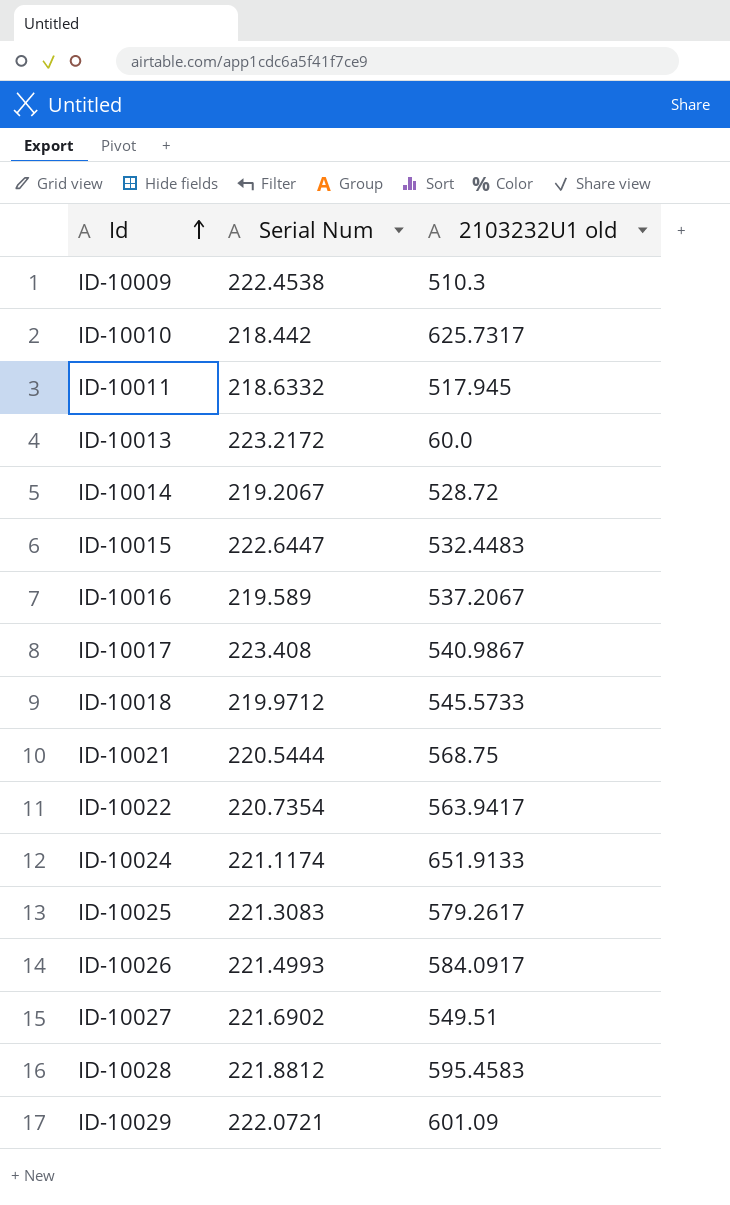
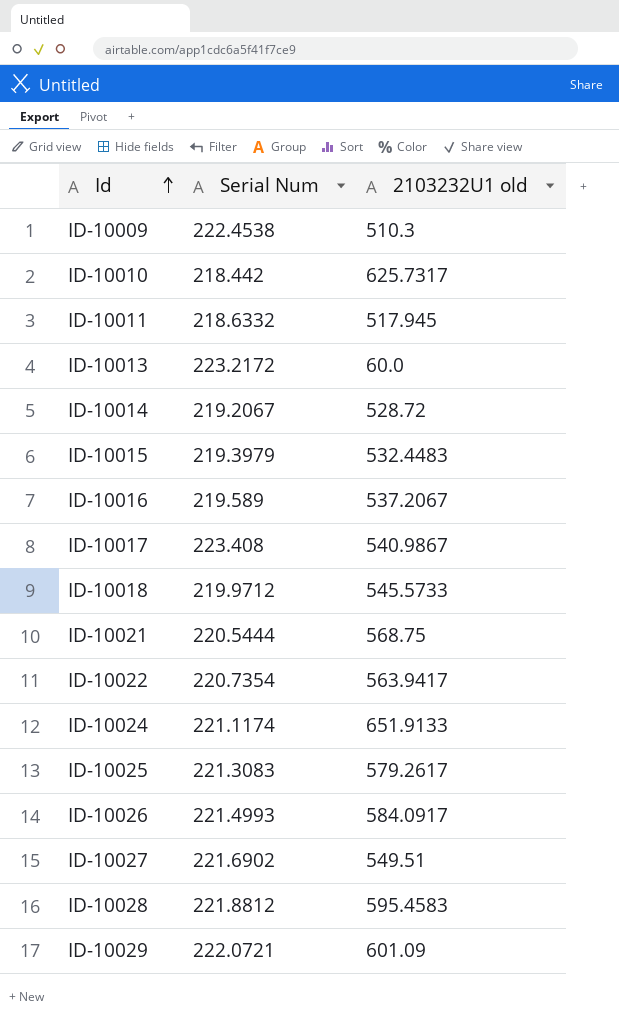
ID-10015 | Serial Num: 222.6447 -> 219.3979

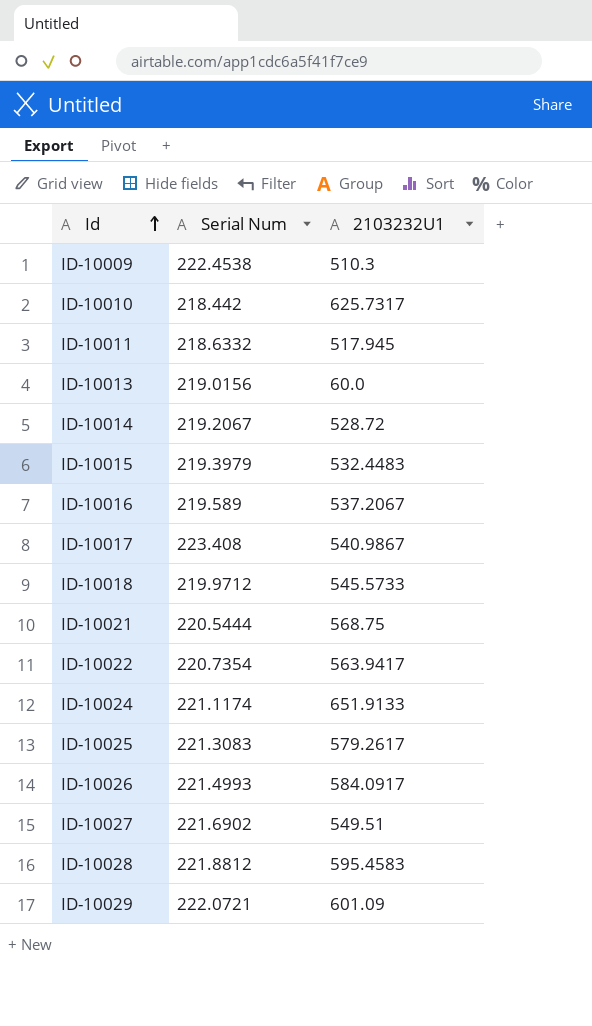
column name: 2103232U1 old -> 2103232U1
ID-10013 | Serial Num: 223.2172 -> 219.0156

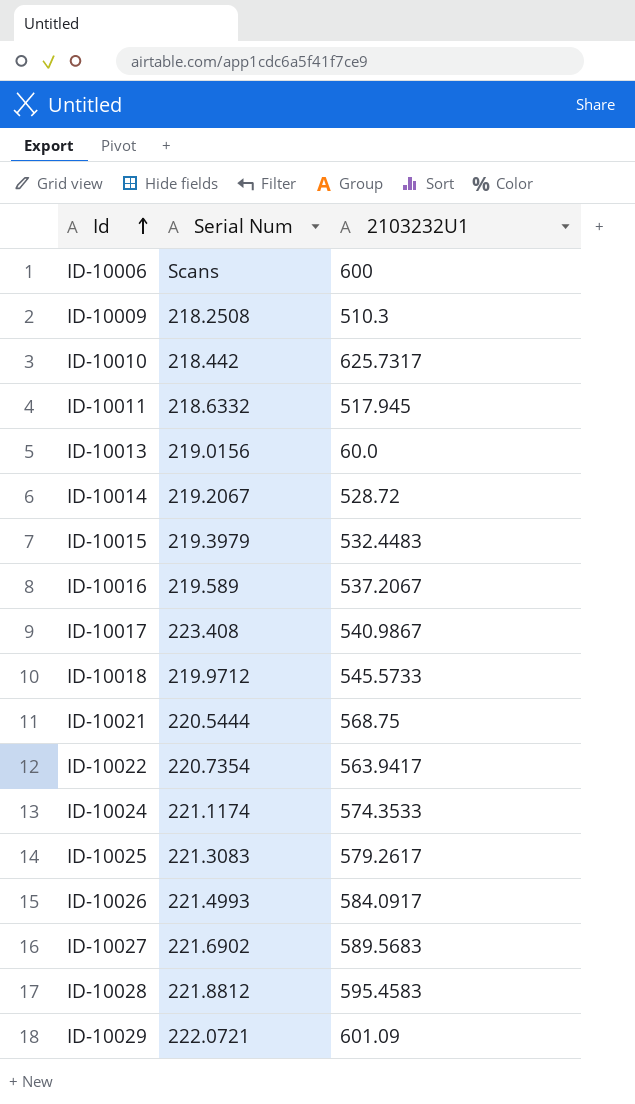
row ID-10006: none -> Scans | 600
ID-10009 | Serial Num: 222.4538 -> 218.2508
ID-10024 | 2103232U1: 651.9133 -> 574.3533
ID-10027 | 2103232U1: 549.51 -> 589.5683

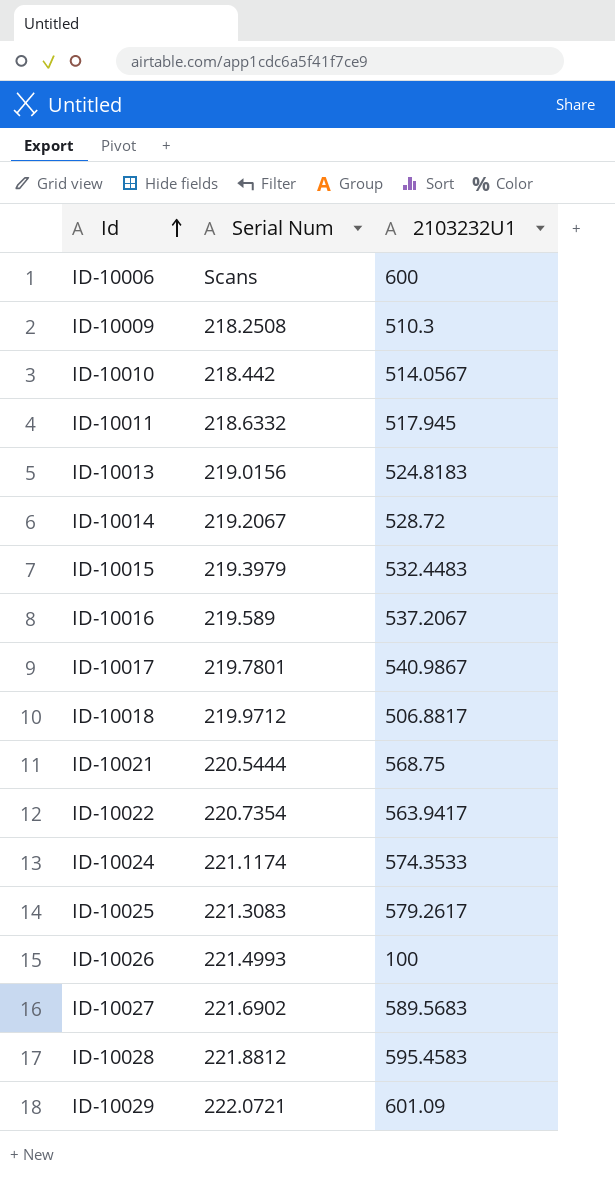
ID-10010 | 2103232U1: 625.7317 -> 514.0567
ID-10013 | 2103232U1: 60.0 -> 524.8183
ID-10017 | Serial Num: 223.408 -> 219.7801
ID-10018 | 2103232U1: 545.5733 -> 506.8817
ID-10026 | 2103232U1: 584.0917 -> 100

